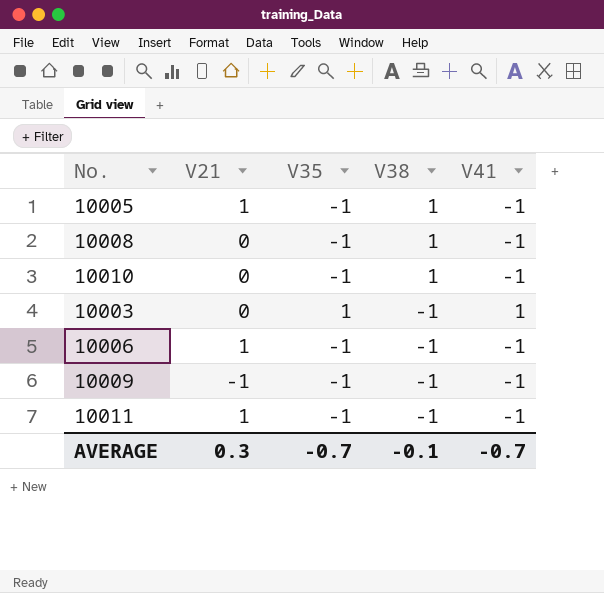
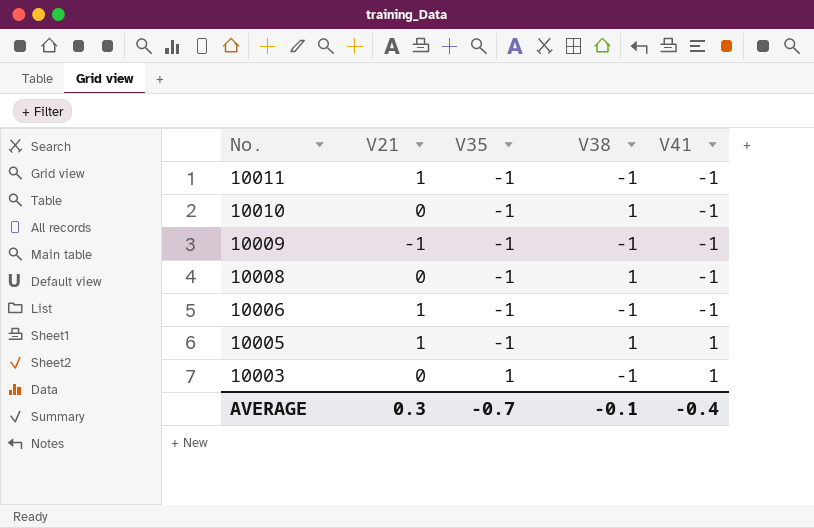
row order: V38 descending -> No. descending
10005 | V41: -1 -> 1
AVERAGE | V41: -0.7 -> -0.4

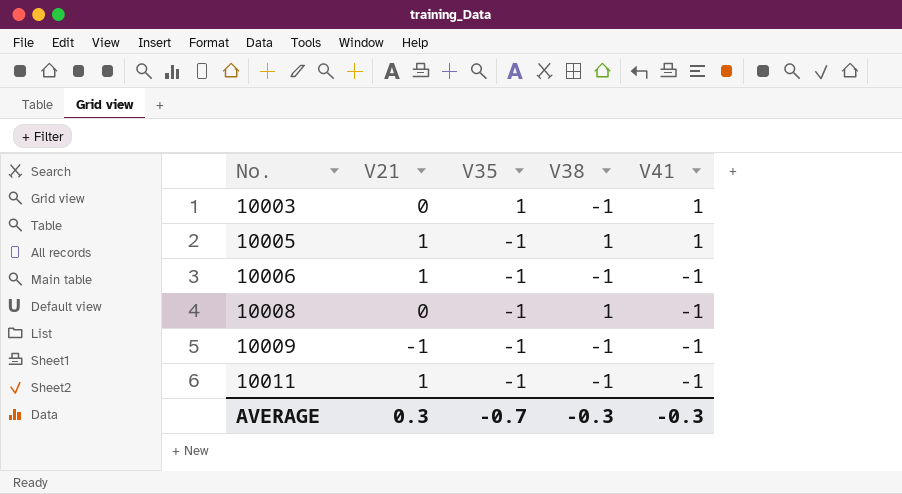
row order: No. descending -> No. ascending
row 10010: 0 | -1 | 1 | -1 -> none
AVERAGE | V38: -0.1 -> -0.3
AVERAGE | V41: -0.4 -> -0.3

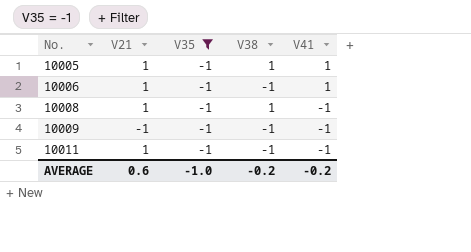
filter: none -> V35 = -1
10006 | V41: -1 -> 1
10008 | V21: 0 -> 1
AVERAGE | V21: 0.3 -> 0.6
AVERAGE | V35: -0.7 -> -1.0
AVERAGE | V38: -0.3 -> -0.2
AVERAGE | V41: -0.3 -> -0.2

